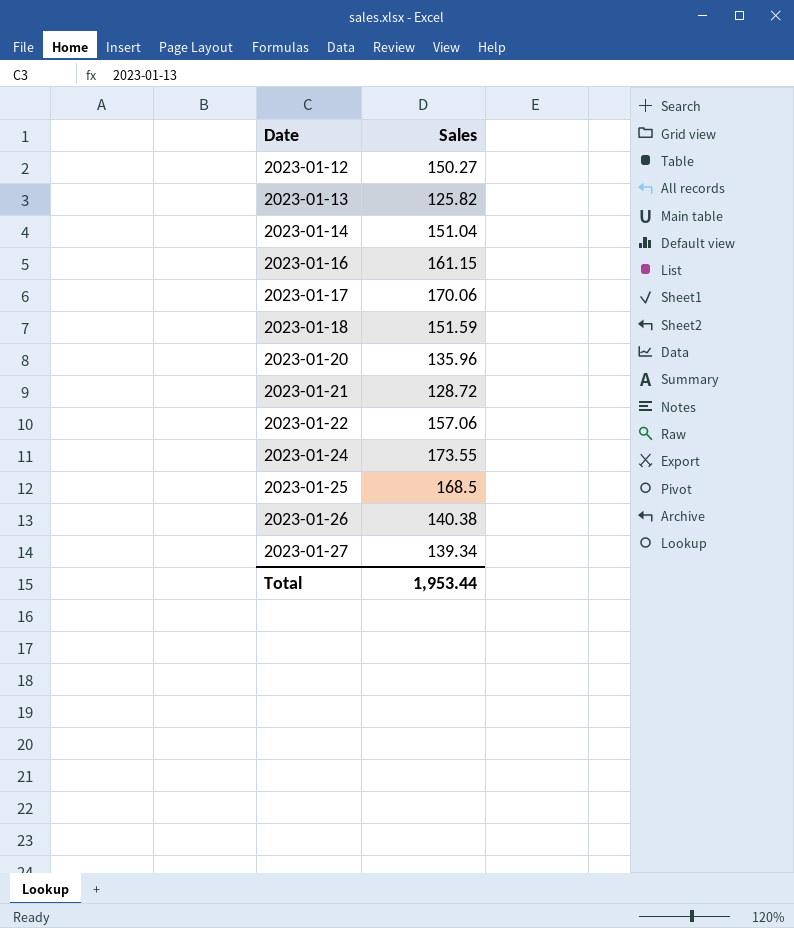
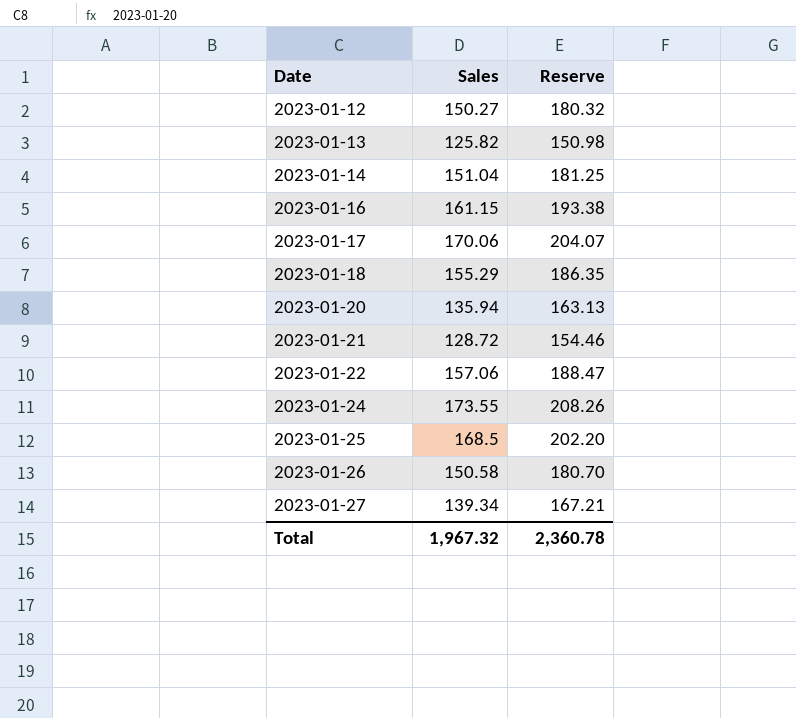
column Reserve | formula: none -> [Sales] * 1.2
2023-01-18 | Sales: 151.59 -> 155.29
2023-01-20 | Sales: 135.96 -> 135.94
2023-01-26 | Sales: 140.38 -> 150.58
Total | Sales: 1,953.44 -> 1,967.32

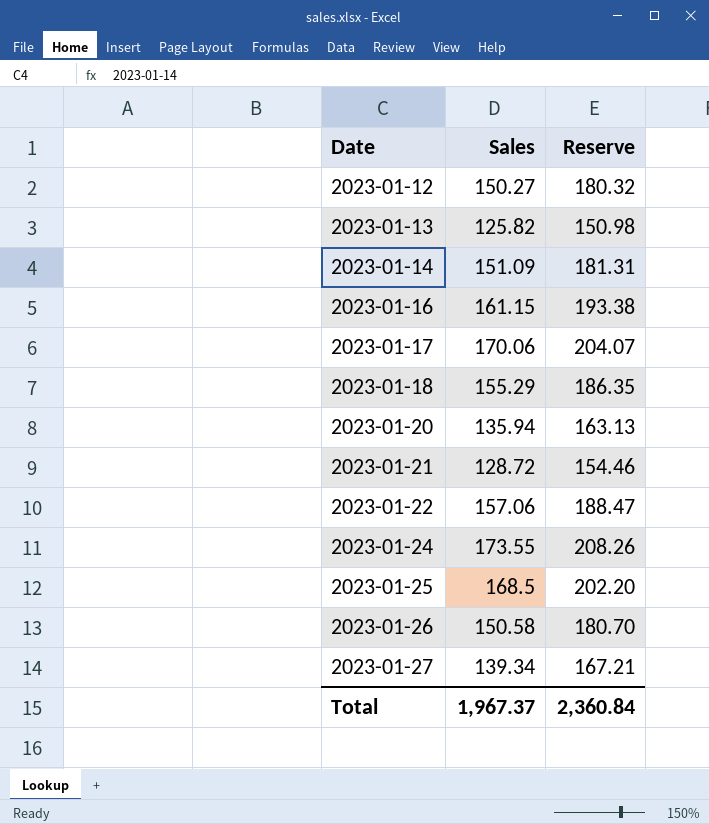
2023-01-14 | Sales: 151.04 -> 151.09
2023-01-14 | Reserve: 181.25 -> 181.31
Total | Sales: 1,967.32 -> 1,967.37
Total | Reserve: 2,360.78 -> 2,360.84

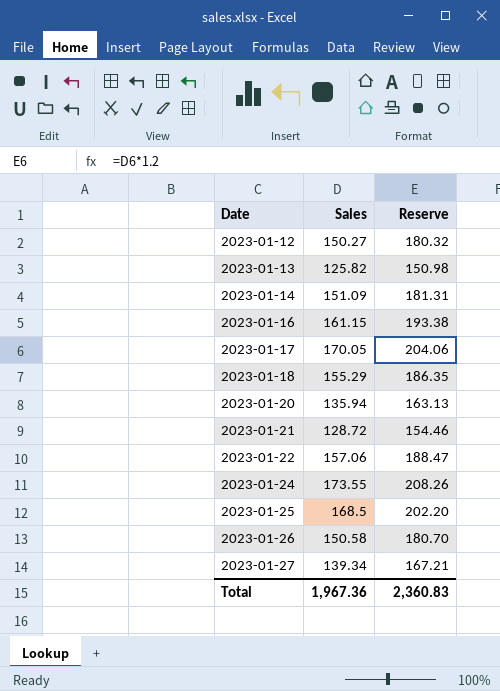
2023-01-17 | Sales: 170.06 -> 170.05
2023-01-17 | Reserve: 204.07 -> 204.06
Total | Sales: 1,967.37 -> 1,967.36
Total | Reserve: 2,360.84 -> 2,360.83

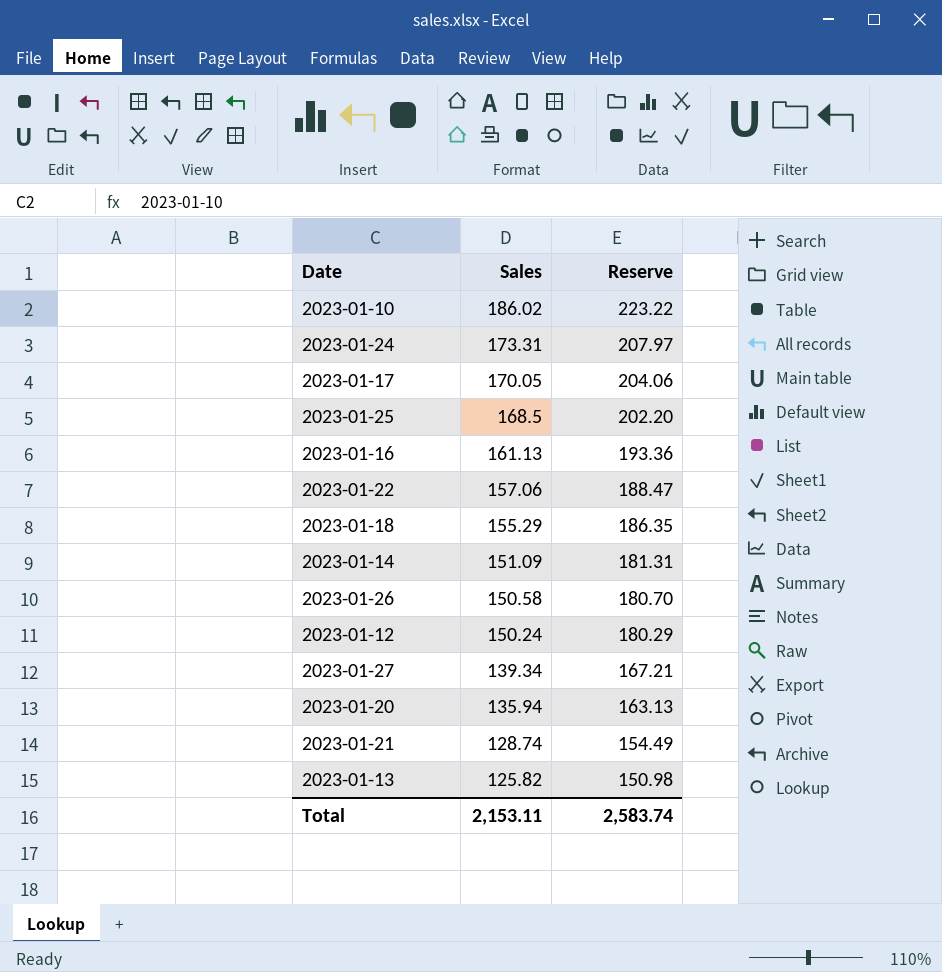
row order: Date ascending -> Sales descending
row 2023-01-10: none -> 186.02 | 223.22
2023-01-24 | Sales: 173.55 -> 173.31
2023-01-24 | Reserve: 208.26 -> 207.97
2023-01-16 | Sales: 161.15 -> 161.13
2023-01-16 | Reserve: 193.38 -> 193.36
2023-01-12 | Sales: 150.27 -> 150.24
2023-01-12 | Reserve: 180.32 -> 180.29
2023-01-21 | Sales: 128.72 -> 128.74
2023-01-21 | Reserve: 154.46 -> 154.49
Total | Sales: 1,967.36 -> 2,153.11
Total | Reserve: 2,360.83 -> 2,583.74

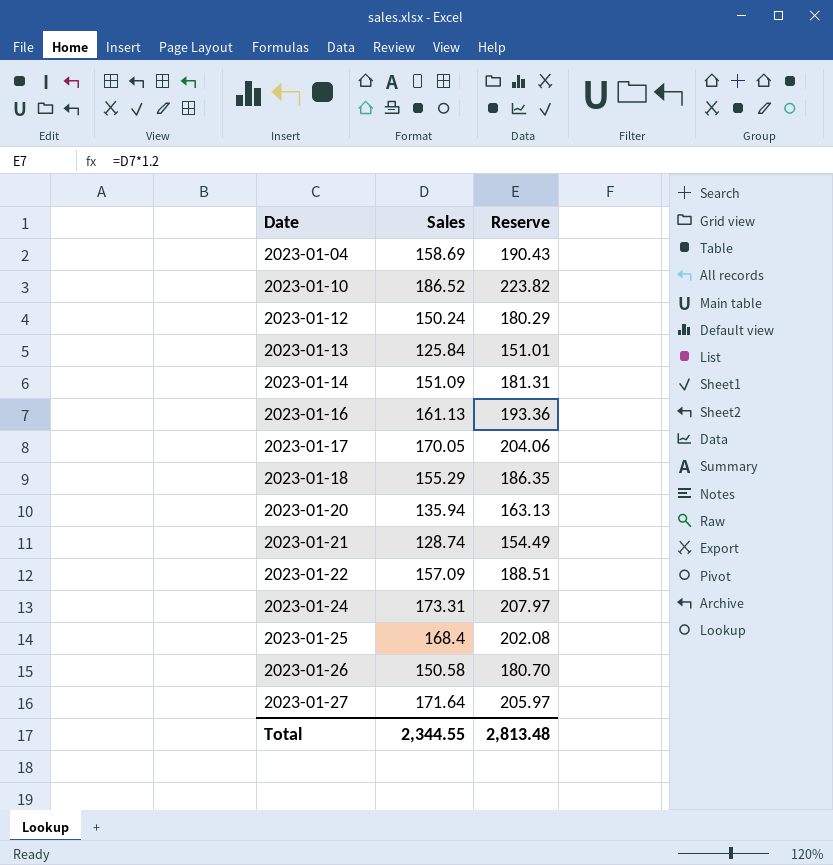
row order: Sales descending -> Date ascending
row 2023-01-04: none -> 158.69 | 190.43
2023-01-10 | Sales: 186.02 -> 186.52
2023-01-10 | Reserve: 223.22 -> 223.82
2023-01-13 | Sales: 125.82 -> 125.84
2023-01-13 | Reserve: 150.98 -> 151.01
2023-01-22 | Sales: 157.06 -> 157.09
2023-01-22 | Reserve: 188.47 -> 188.51
2023-01-25 | Sales: 168.5 -> 168.4
2023-01-25 | Reserve: 202.20 -> 202.08
2023-01-27 | Sales: 139.34 -> 171.64
2023-01-27 | Reserve: 167.21 -> 205.97
Total | Sales: 2,153.11 -> 2,344.55
Total | Reserve: 2,583.74 -> 2,813.48

